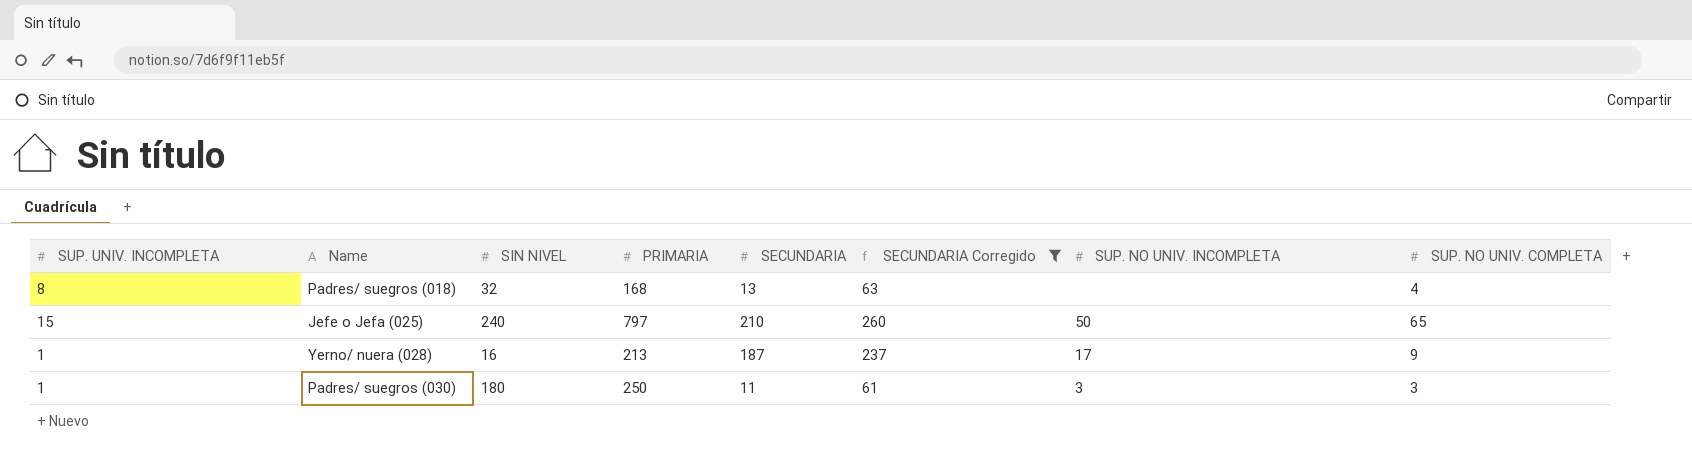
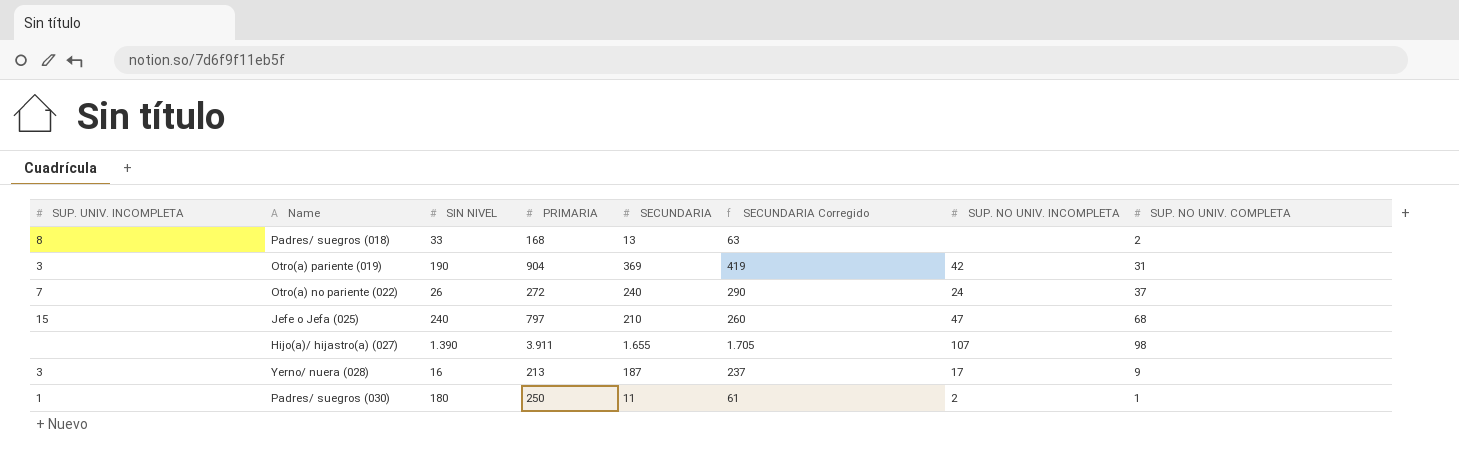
filter: SECUNDARIA Corregido <= 260 -> none
Padres/ suegros (018) | SIN NIVEL: 32 -> 33
Padres/ suegros (018) | SUP. NO UNIV. COMPLETA: 4 -> 2
Jefe o Jefa (025) | SUP. NO UNIV. INCOMPLETA: 50 -> 47
Jefe o Jefa (025) | SUP. NO UNIV. COMPLETA: 65 -> 68
Yerno/ nuera (028) | SUP. UNIV. INCOMPLETA: 1 -> 3
Padres/ suegros (030) | SUP. NO UNIV. INCOMPLETA: 3 -> 2
Padres/ suegros (030) | SUP. NO UNIV. COMPLETA: 3 -> 1

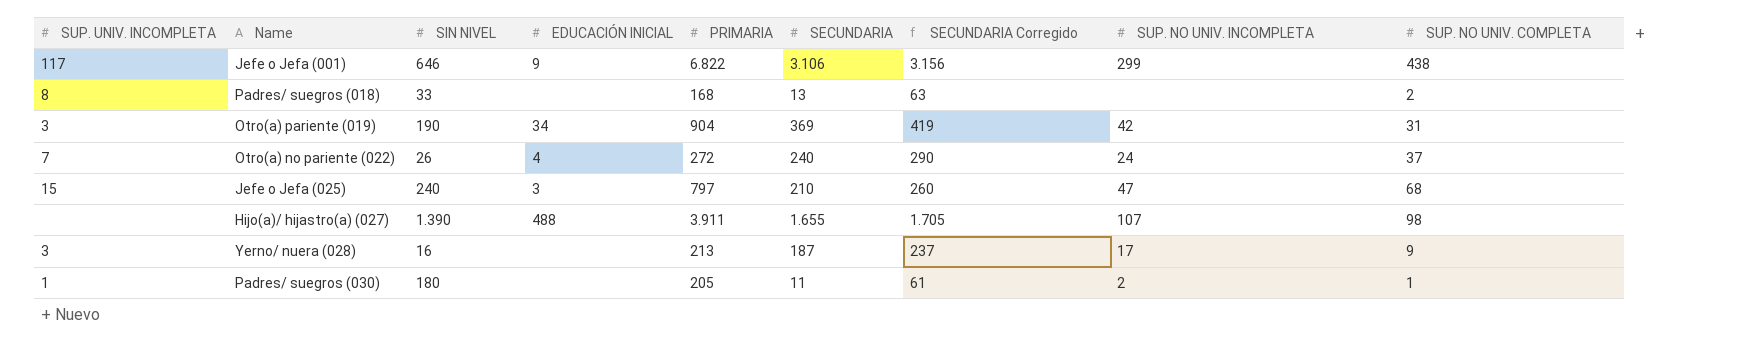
column EDUCACIÓN INICIAL | position: none -> 4
row Jefe o Jefa (001): none -> 117 | 646 | 9 | 6.822 | 3.106 | 3.156 | 299 | 438
Padres/ suegros (030) | PRIMARIA: 250 -> 205

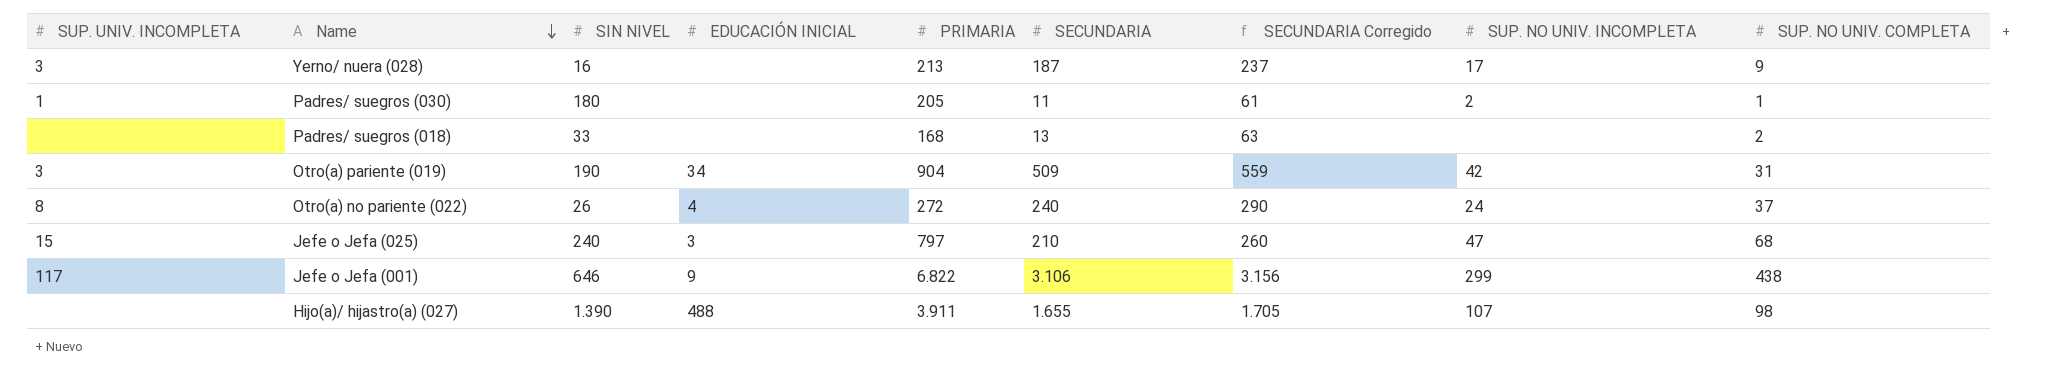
row order: none -> Name descending
Padres/ suegros (018) | SUP. UNIV. INCOMPLETA: 8 -> none
Otro(a) pariente (019) | SECUNDARIA: 369 -> 509
Otro(a) pariente (019) | SECUNDARIA Corregido: 419 -> 559
Otro(a) no pariente (022) | SUP. UNIV. INCOMPLETA: 7 -> 8

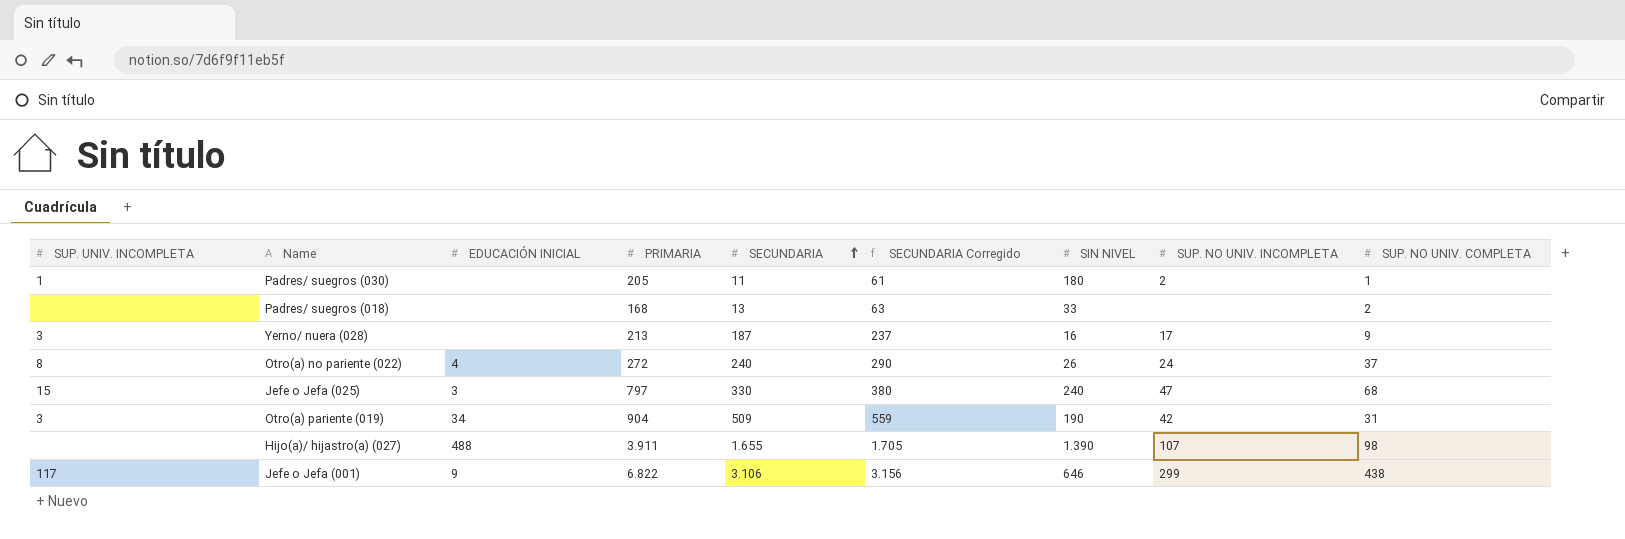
row order: Name descending -> SECUNDARIA ascending
column SIN NIVEL | position: 3 -> 7
Jefe o Jefa (025) | SECUNDARIA: 210 -> 330
Jefe o Jefa (025) | SECUNDARIA Corregido: 260 -> 380

